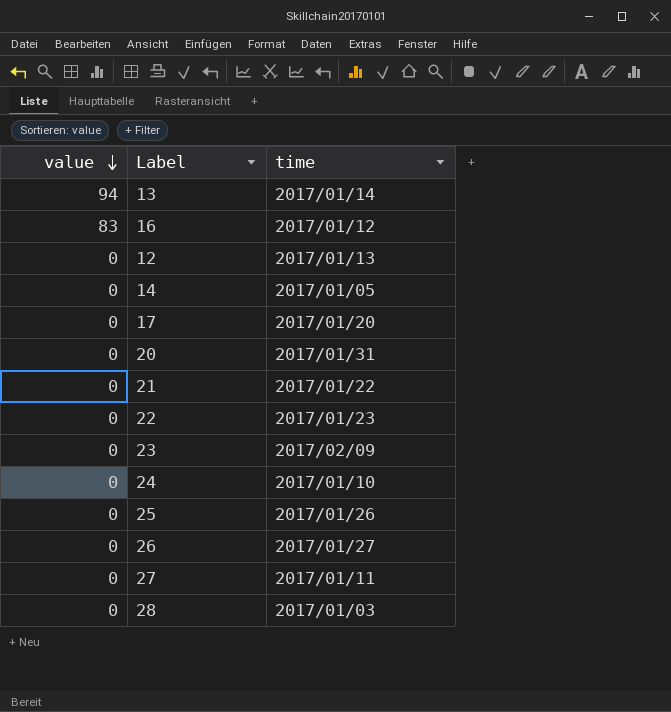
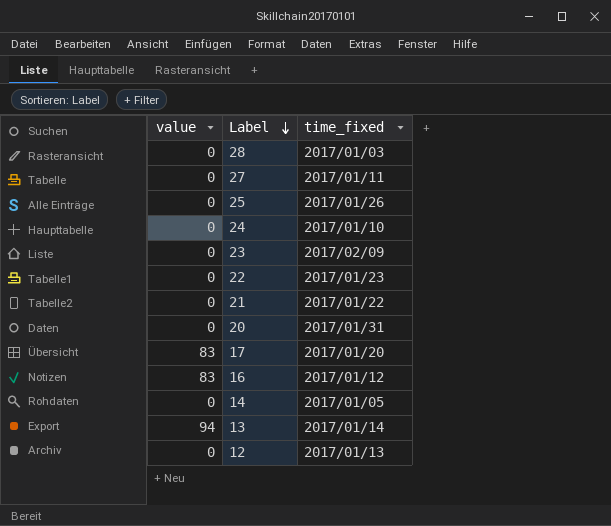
row order: value descending -> Label descending
column name: time -> time_fixed
row 26: 0 | 2017/01/27 -> none
17 | value: 0 -> 83

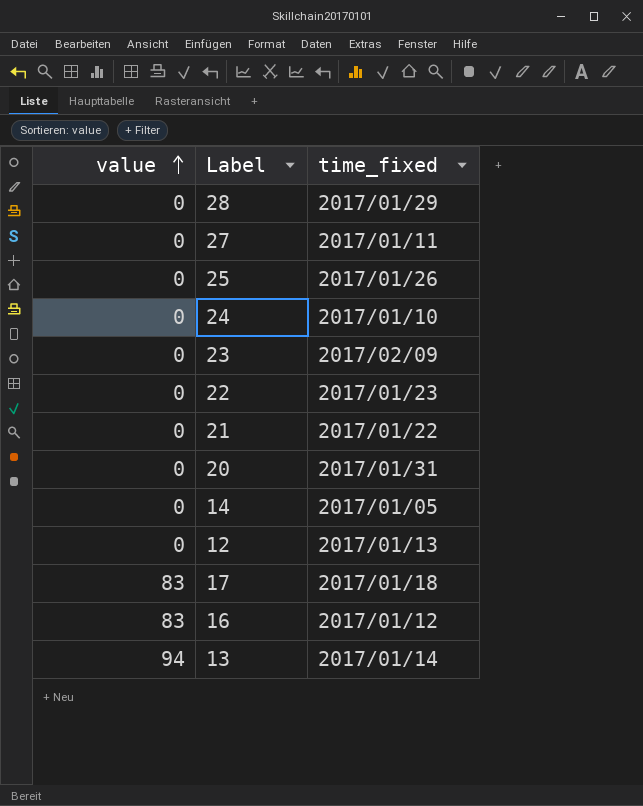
row order: Label descending -> value ascending
28 | time_fixed: 2017/01/03 -> 2017/01/29
17 | time_fixed: 2017/01/20 -> 2017/01/18

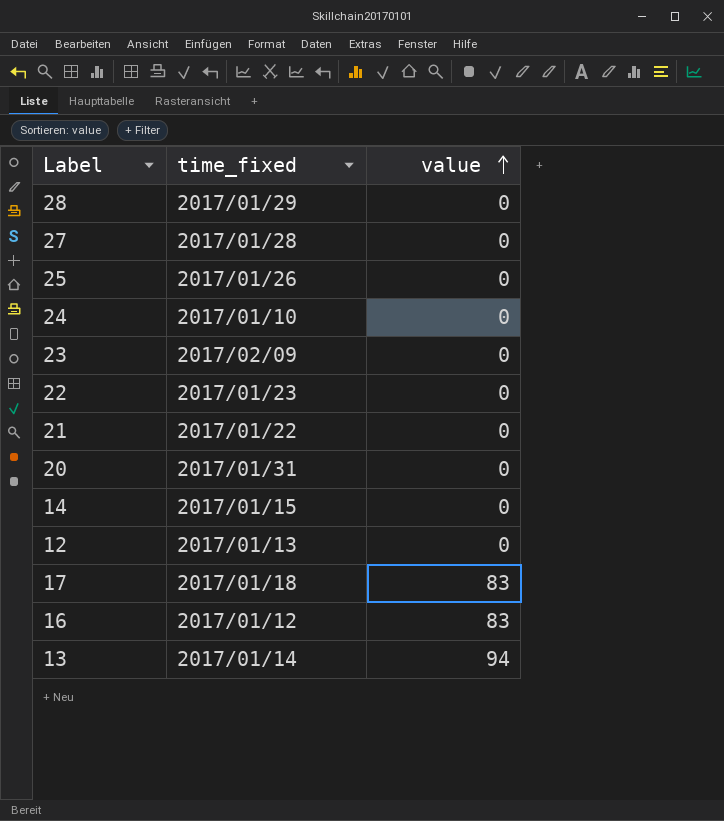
column value | position: 1 -> 3
27 | time_fixed: 2017/01/11 -> 2017/01/28
14 | time_fixed: 2017/01/05 -> 2017/01/15

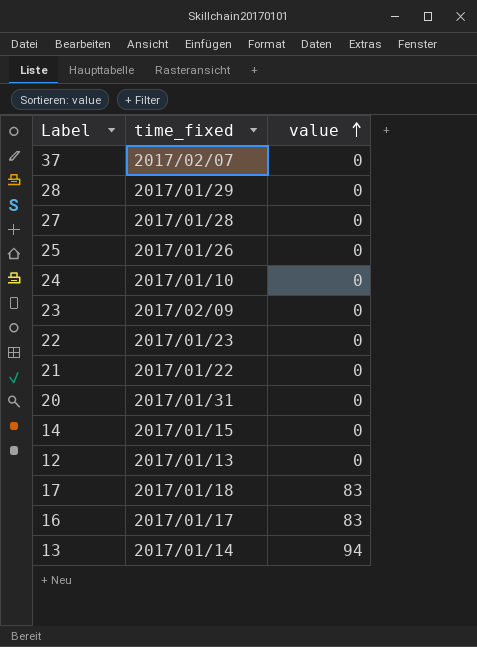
row 37: none -> 2017/02/07 | 0
16 | time_fixed: 2017/01/12 -> 2017/01/17

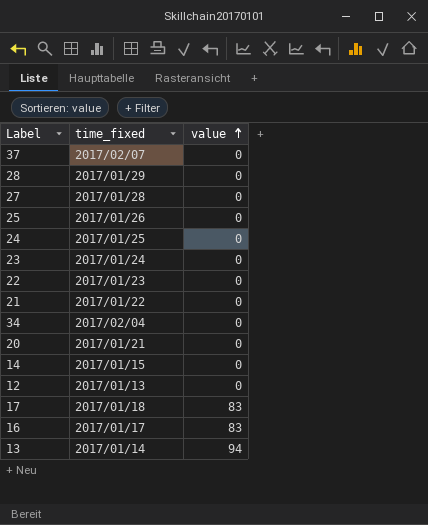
24 | time_fixed: 2017/01/10 -> 2017/01/25
23 | time_fixed: 2017/02/09 -> 2017/01/24
row 34: none -> 2017/02/04 | 0
20 | time_fixed: 2017/01/31 -> 2017/01/21

